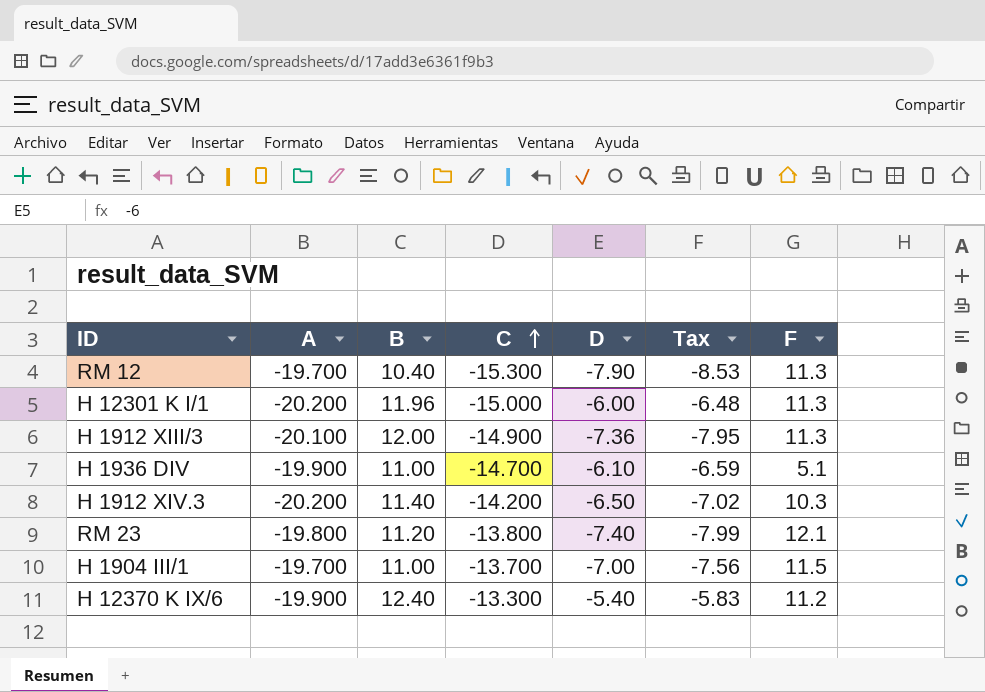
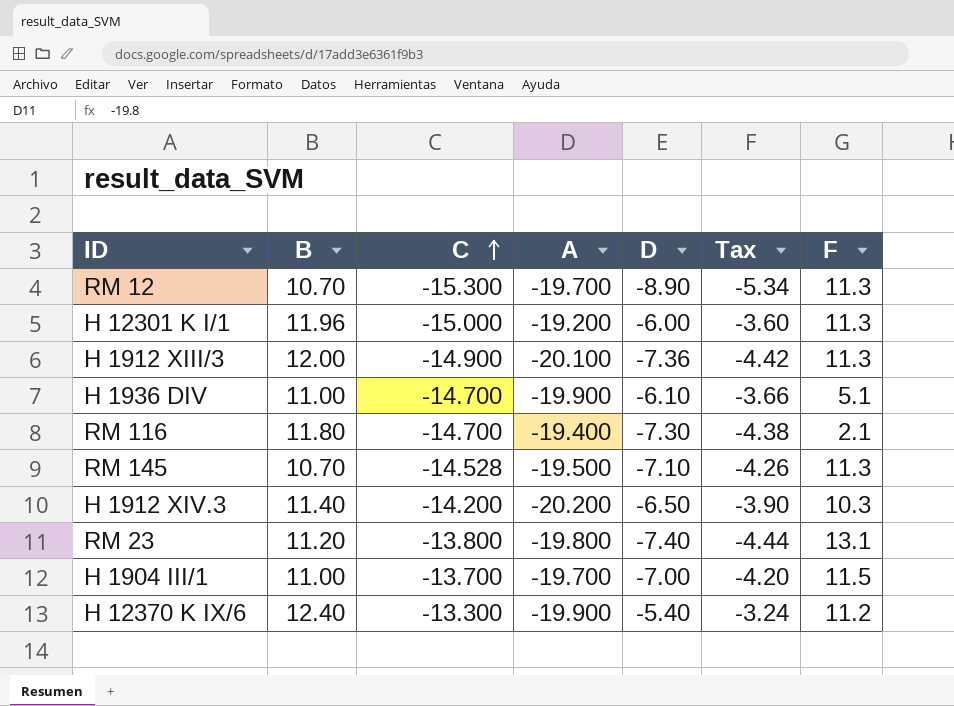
column A | position: 2 -> 4
column Tax | formula: [D] * 1.08 -> [D] * 0.6
RM 12 | B: 10.40 -> 10.70
RM 12 | D: -7.90 -> -8.90
H 12301 K I/1 | A: -20.200 -> -19.200
row RM 116: none -> 11.80 | -14.700 | -19.400 | -7.30 | -4.38 | 2.1
row RM 145: none -> 10.70 | -14.528 | -19.500 | -7.10 | -4.26 | 11.3
RM 23 | F: 12.1 -> 13.1

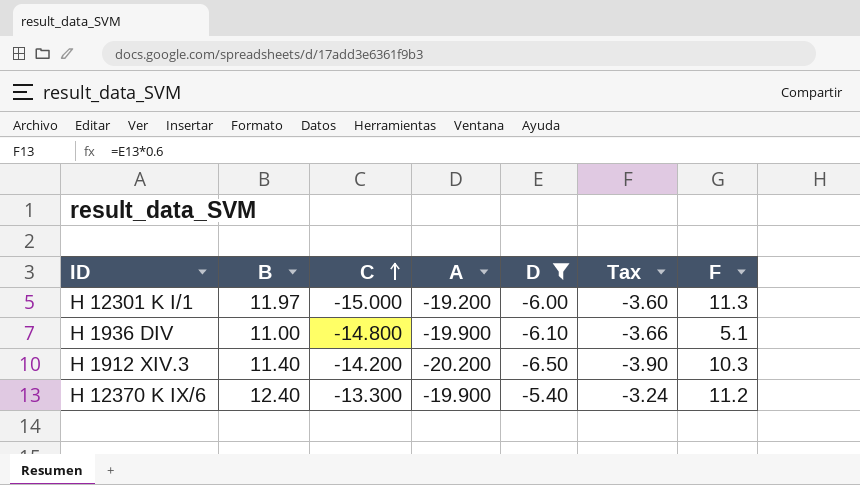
filter: none -> D >= -6.50
H 12301 K I/1 | B: 11.96 -> 11.97
H 1936 DIV | C: -14.700 -> -14.800

